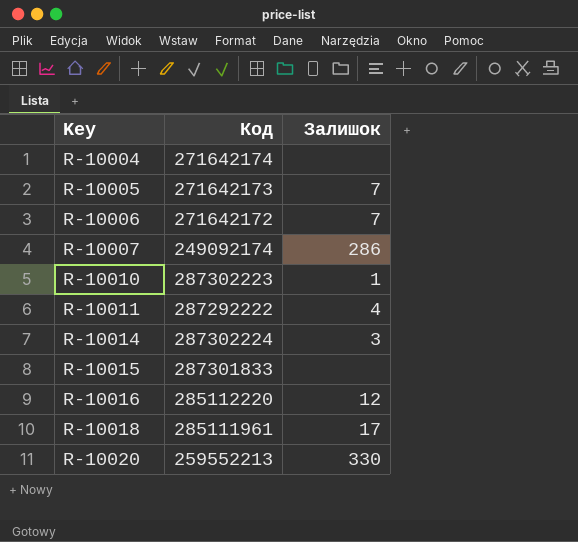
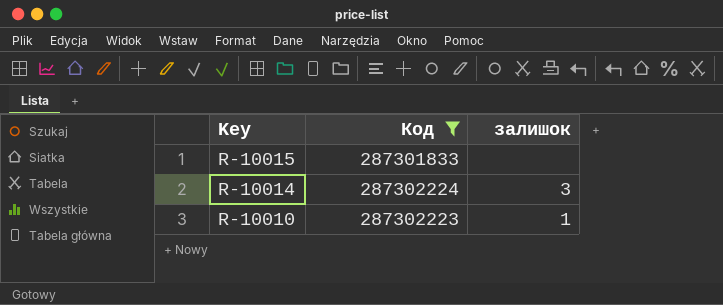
filter: none -> Код >= 287301833
row order: Key ascending -> Key descending
column name: Залишок -> залишок

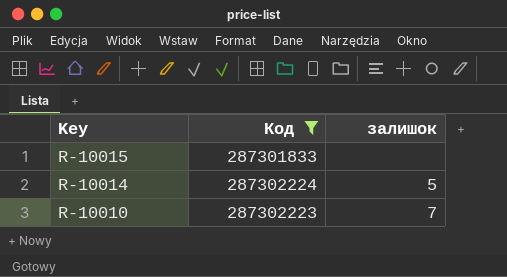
R-10014 | залишок: 3 -> 5
R-10010 | залишок: 1 -> 7

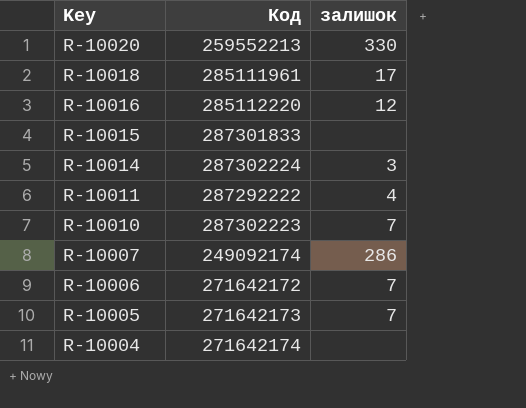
filter: Код >= 287301833 -> none
R-10014 | залишок: 5 -> 3

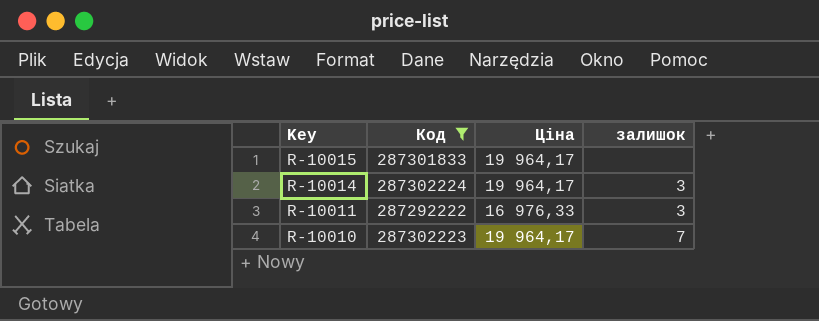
filter: none -> Код >= 287292222
column Ціна | position: none -> 3
R-10011 | залишок: 4 -> 3

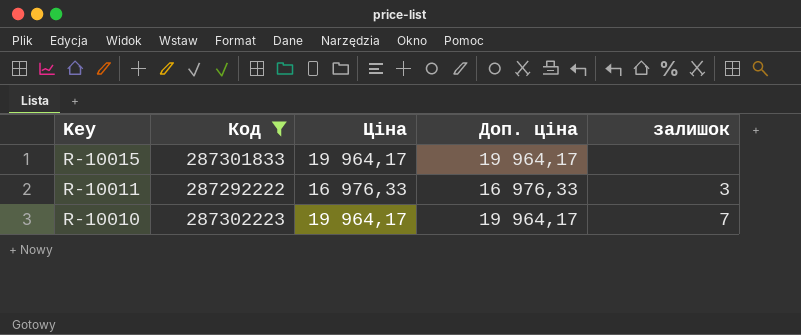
column Доп. ціна | position: none -> 4
row R-10014: 287302224 | 19 964,17 | 3 -> none

